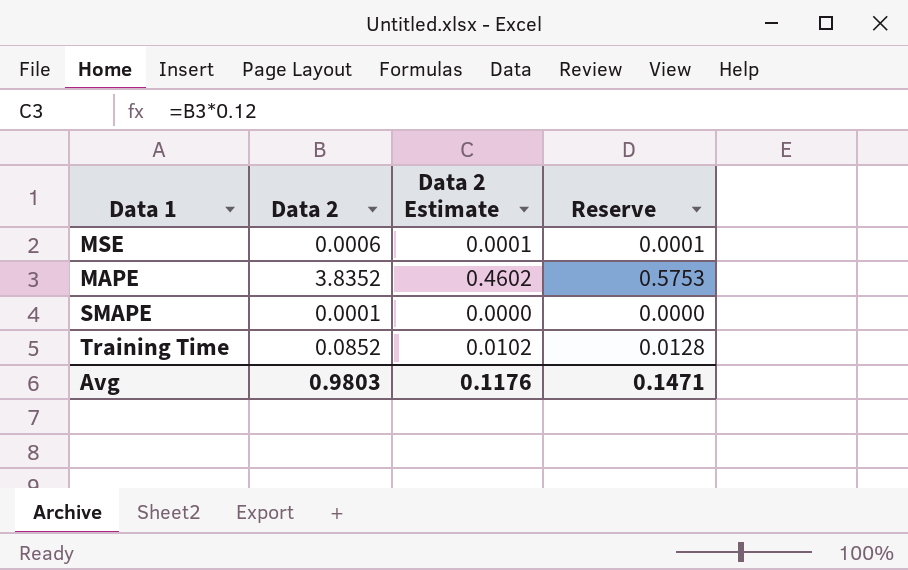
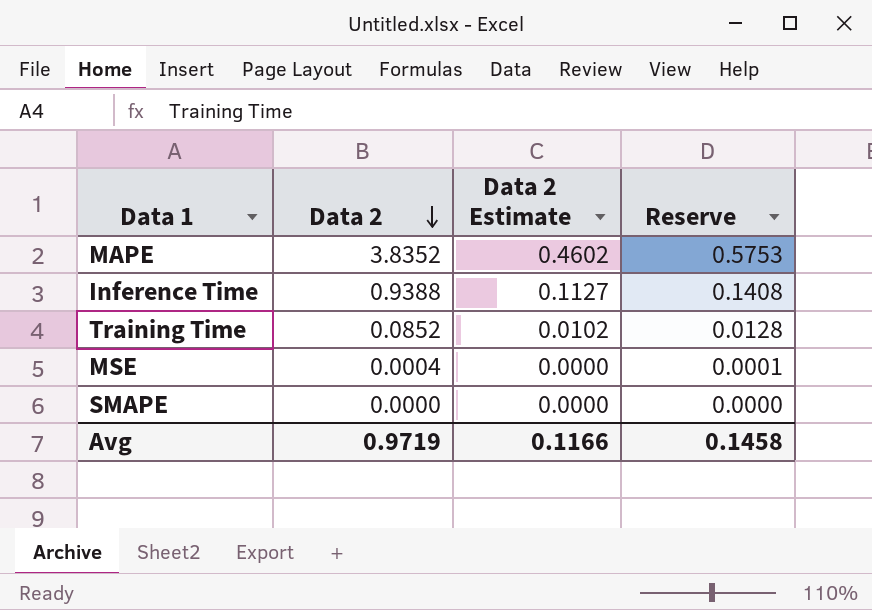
row order: none -> Data 2 descending
row Inference Time: none -> 0.9388 | 0.1127 | 0.1408
MSE | Data 2: 0.0006 -> 0.0004
MSE | Data 2 Estimate: 0.0001 -> 0.0000
SMAPE | Data 2: 0.0001 -> 0.0000
Avg | Data 2: 0.9803 -> 0.9719
Avg | Data 2 Estimate: 0.1176 -> 0.1166
Avg | Reserve: 0.1471 -> 0.1458

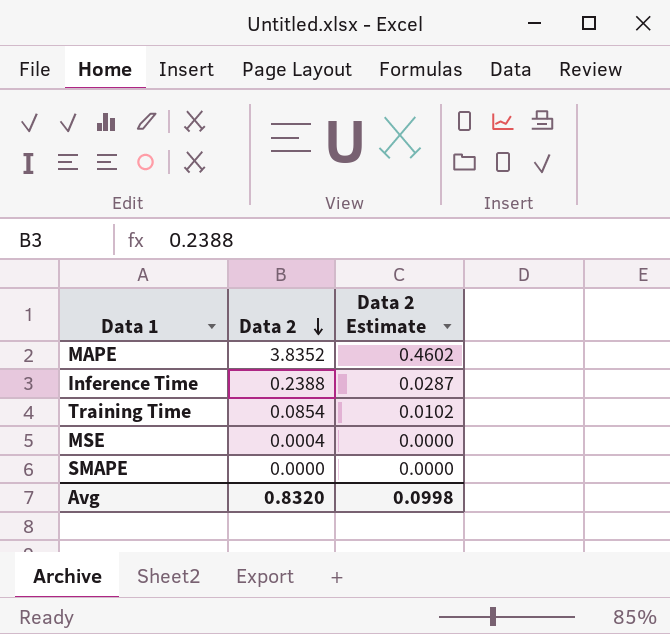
column Reserve | formula: [Data 2] * 0.15 -> none
Inference Time | Data 2: 0.9388 -> 0.2388
Inference Time | Data 2 Estimate: 0.1127 -> 0.0287
Training Time | Data 2: 0.0852 -> 0.0854
Avg | Data 2: 0.9719 -> 0.8320
Avg | Data 2 Estimate: 0.1166 -> 0.0998

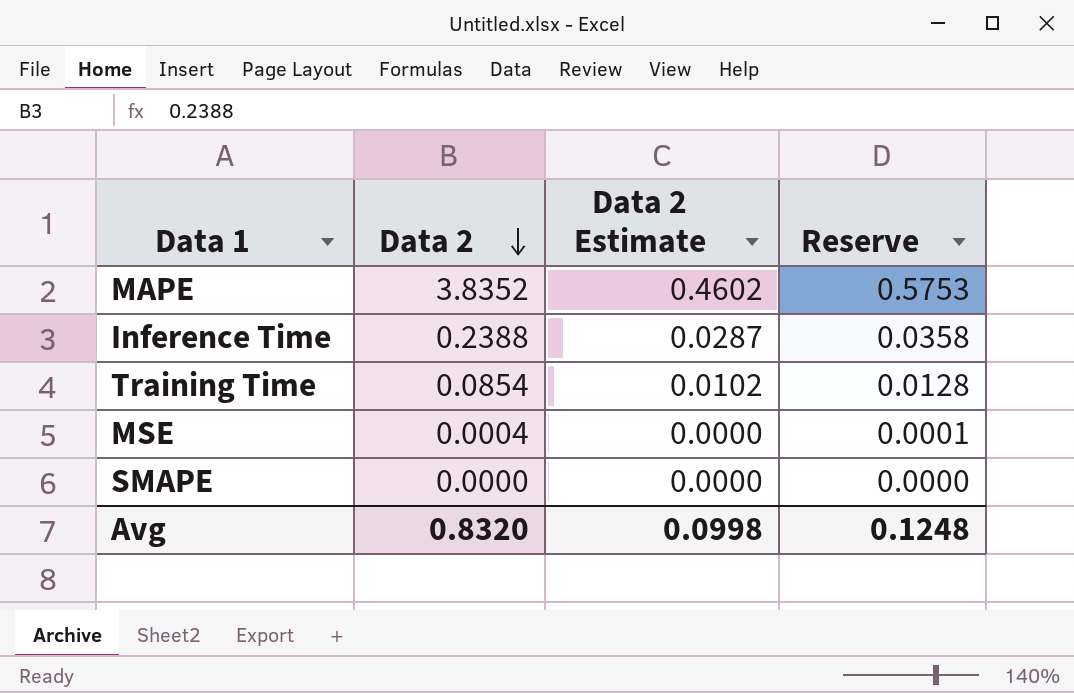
column Reserve | formula: none -> [Data 2] * 0.15

